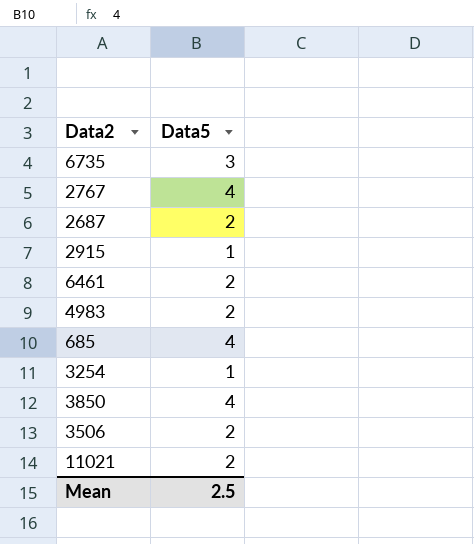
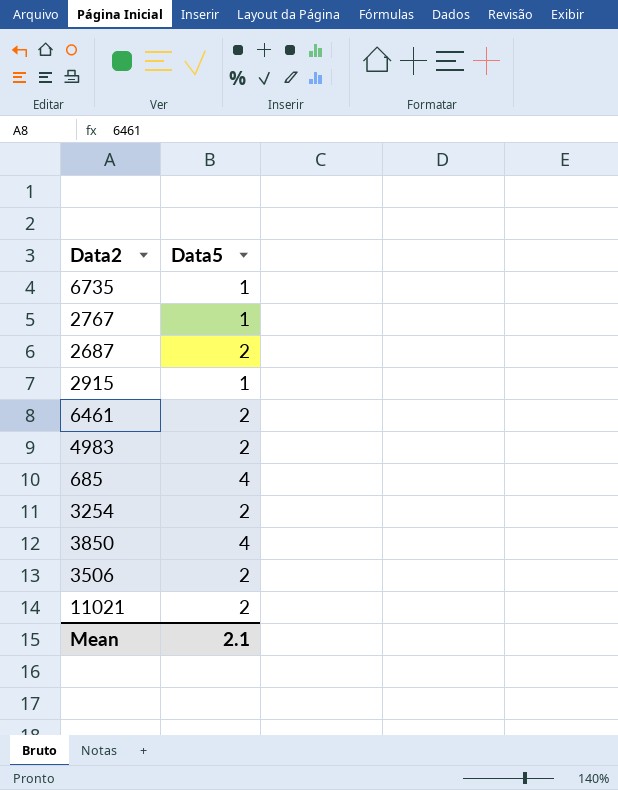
6735 | Data5: 3 -> 1
2767 | Data5: 4 -> 1
3254 | Data5: 1 -> 2
Mean | Data5: 2.5 -> 2.1

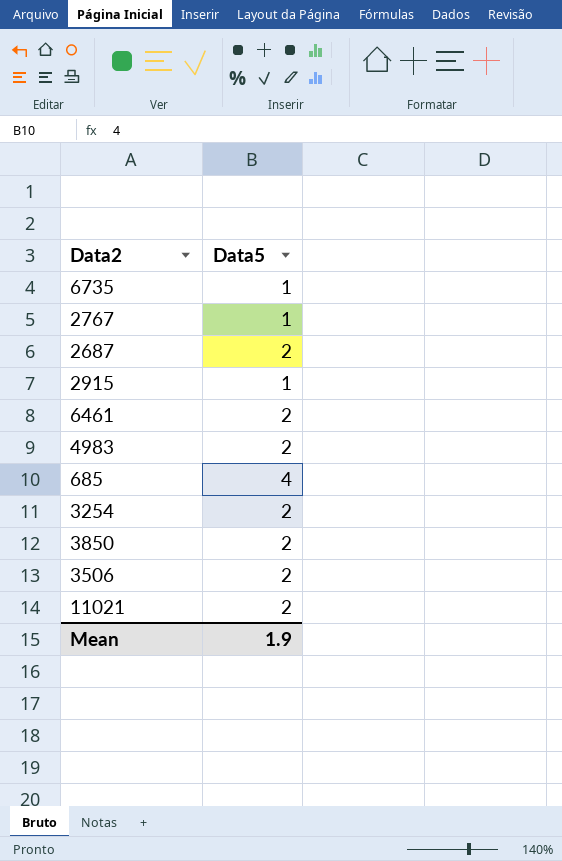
3850 | Data5: 4 -> 2
Mean | Data5: 2.1 -> 1.9

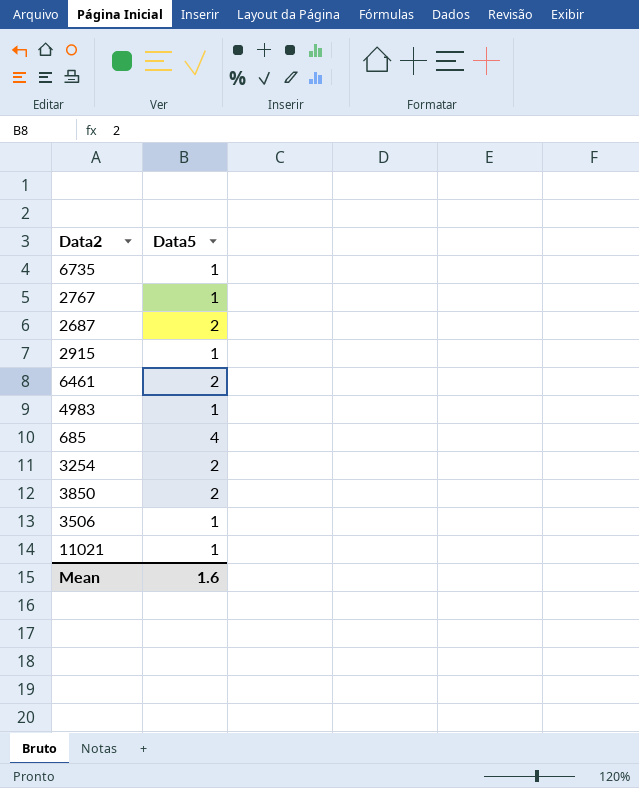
4983 | Data5: 2 -> 1
3506 | Data5: 2 -> 1
11021 | Data5: 2 -> 1
Mean | Data5: 1.9 -> 1.6

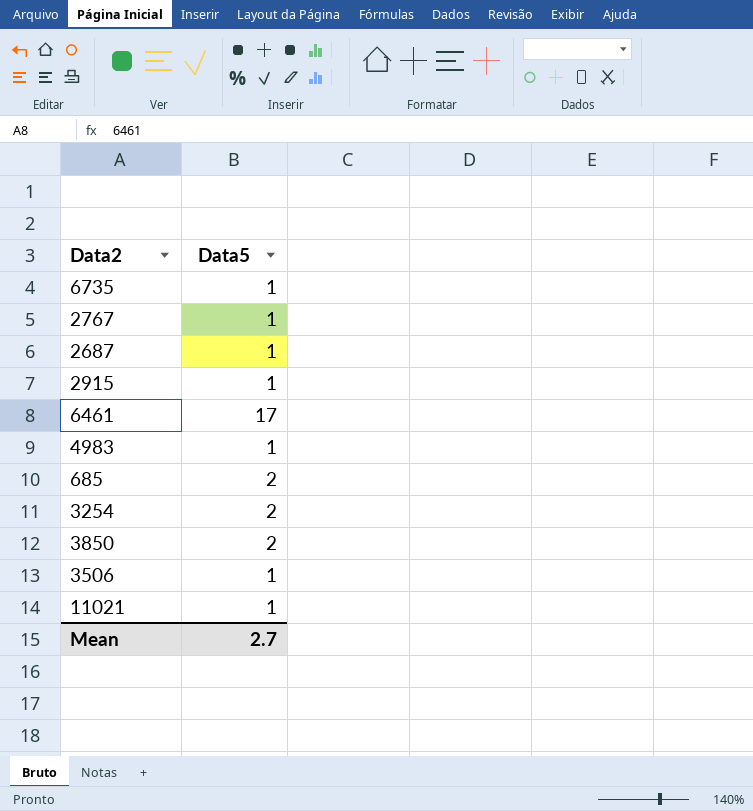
2687 | Data5: 2 -> 1
6461 | Data5: 2 -> 17
685 | Data5: 4 -> 2
Mean | Data5: 1.6 -> 2.7

